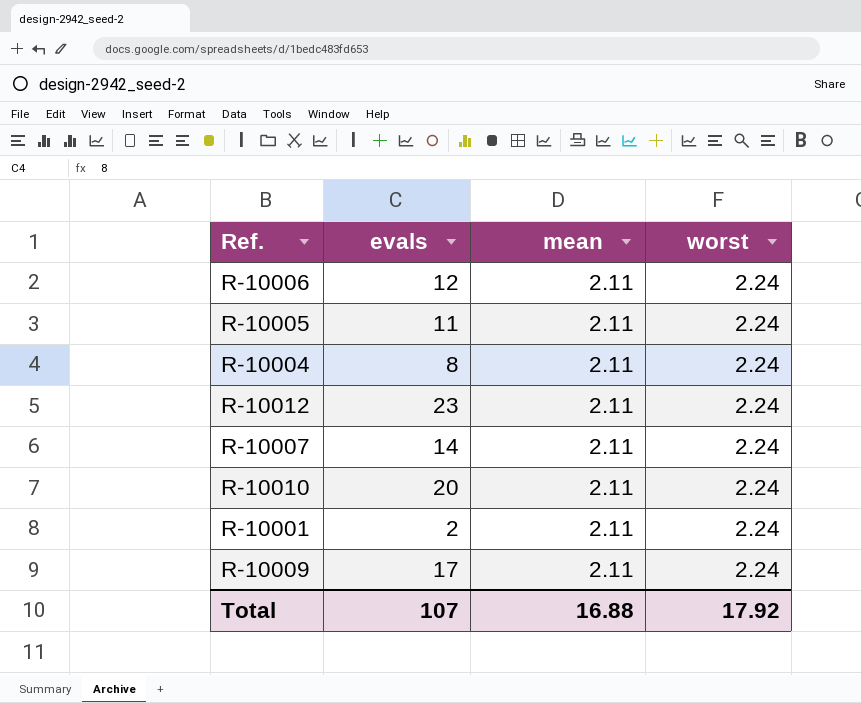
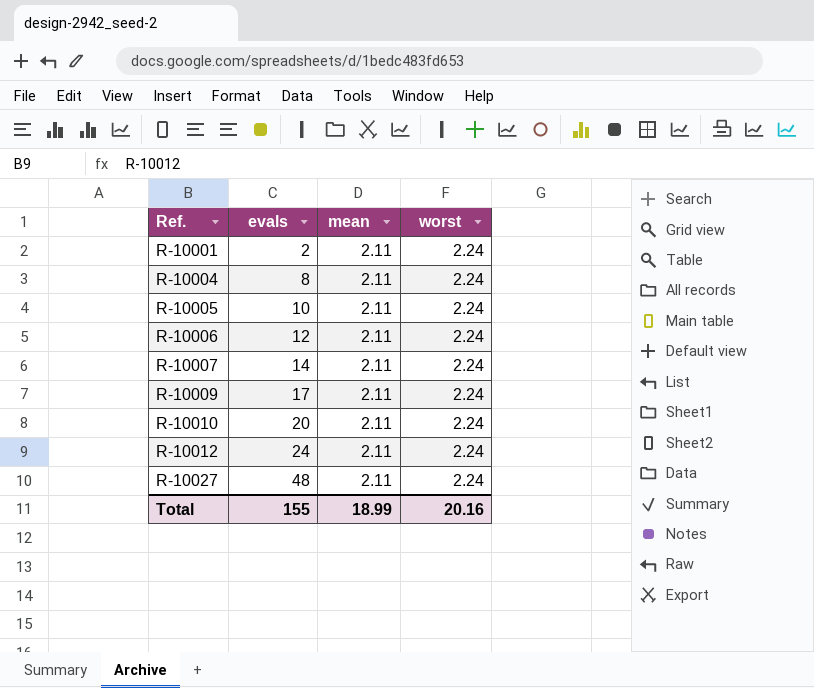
row order: none -> Ref. ascending
R-10005 | evals: 11 -> 10
R-10012 | evals: 23 -> 24
row R-10027: none -> 48 | 2.11 | 2.24
Total | evals: 107 -> 155
Total | mean: 16.88 -> 18.99
Total | worst: 17.92 -> 20.16

